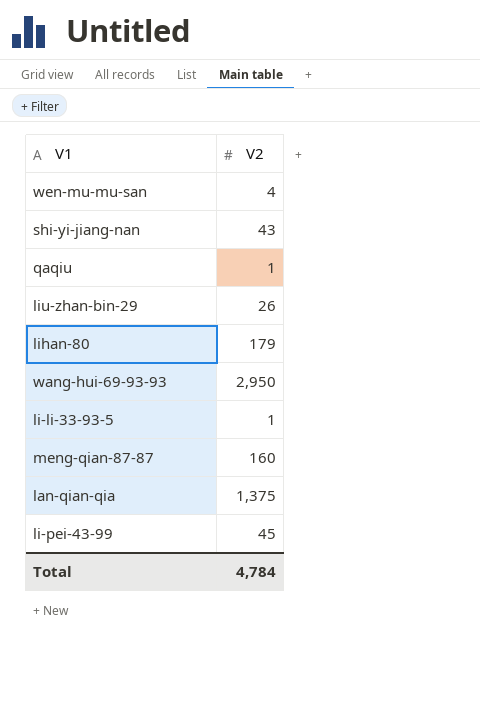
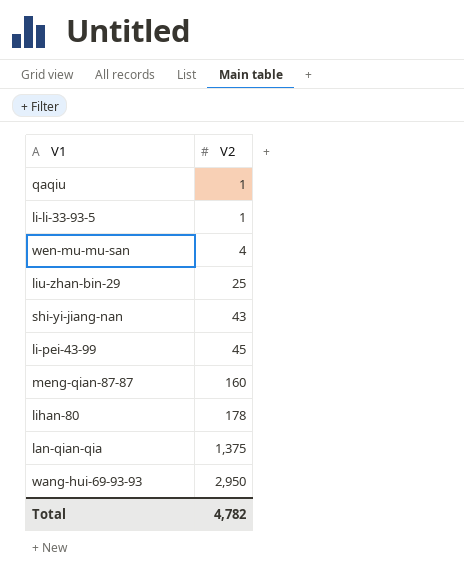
row order: none -> V2 ascending
liu-zhan-bin-29 | V2: 26 -> 25
lihan-80 | V2: 179 -> 178
Total | V2: 4,784 -> 4,782

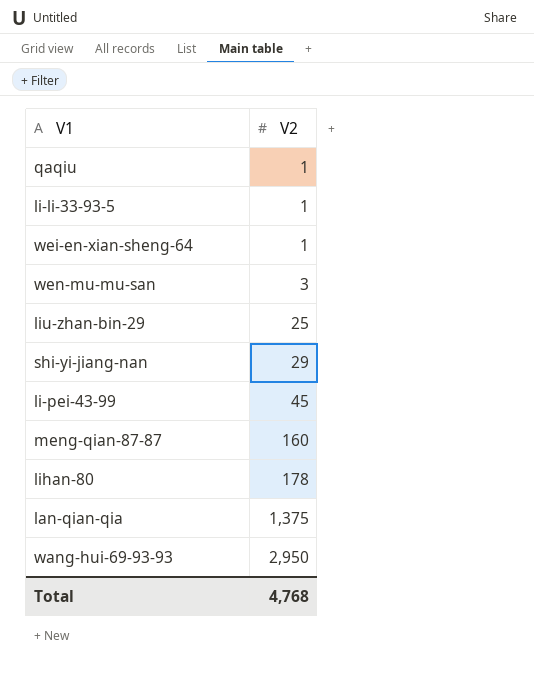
row wei-en-xian-sheng-64: none -> 1
wen-mu-mu-san | V2: 4 -> 3
shi-yi-jiang-nan | V2: 43 -> 29
Total | V2: 4,782 -> 4,768

